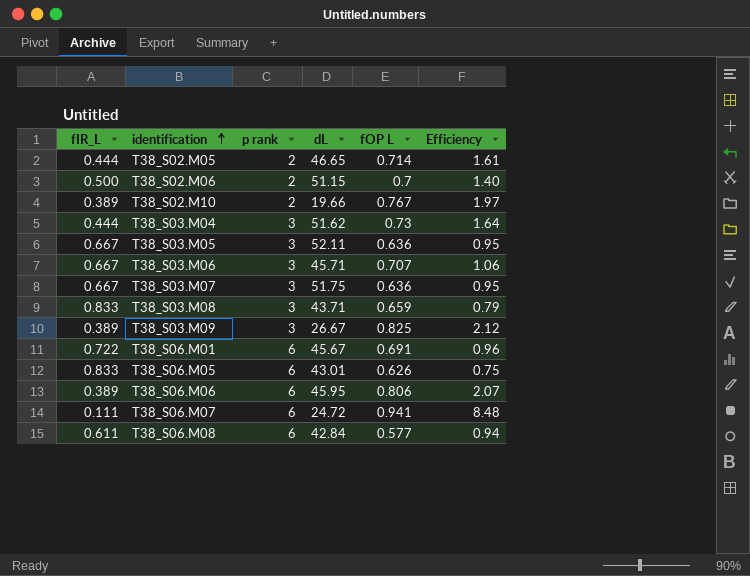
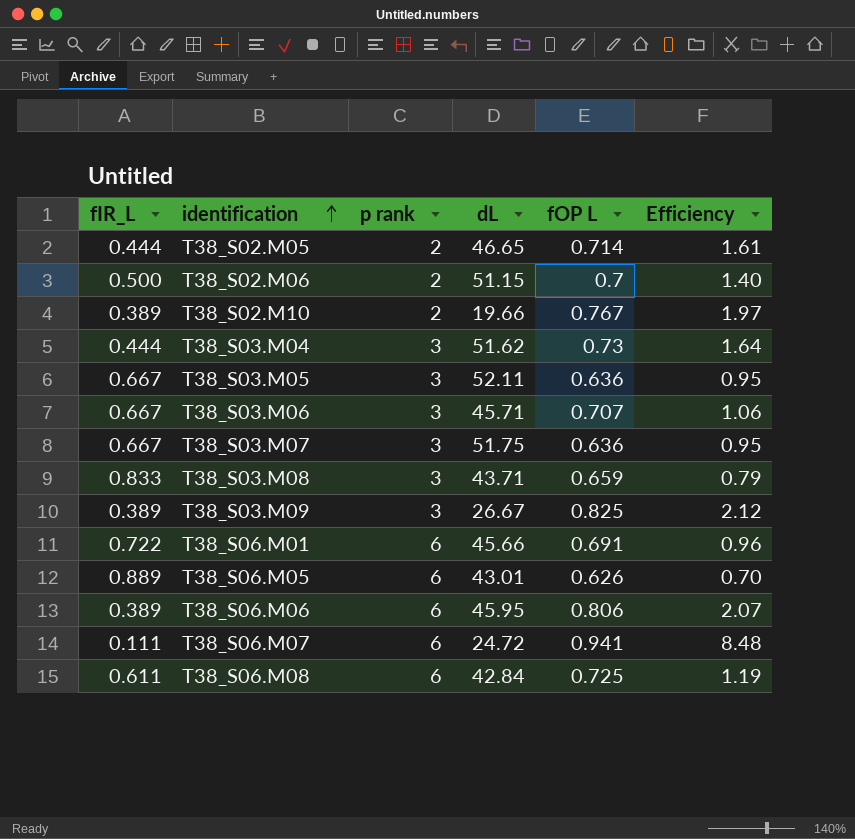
T38_S06.M01 | dL: 45.67 -> 45.66
T38_S06.M05 | fIR_L: 0.833 -> 0.889
T38_S06.M05 | Efficiency: 0.75 -> 0.70
T38_S06.M08 | fOP L: 0.577 -> 0.725
T38_S06.M08 | Efficiency: 0.94 -> 1.19

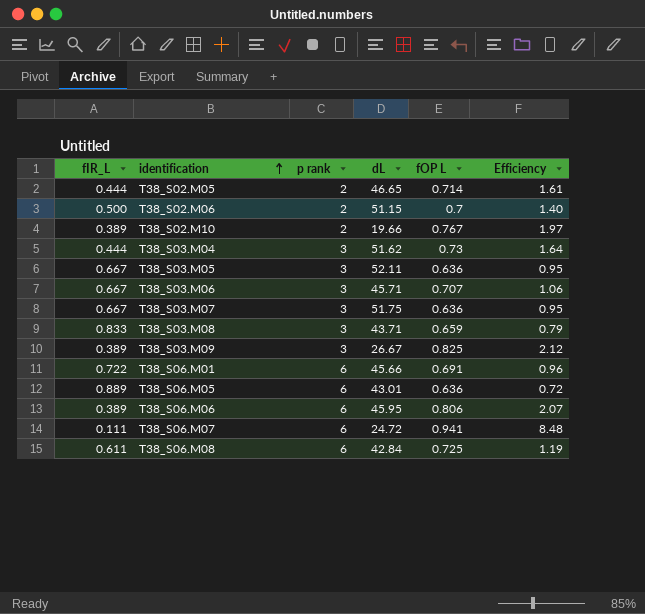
T38_S06.M05 | fOP L: 0.626 -> 0.636
T38_S06.M05 | Efficiency: 0.70 -> 0.72

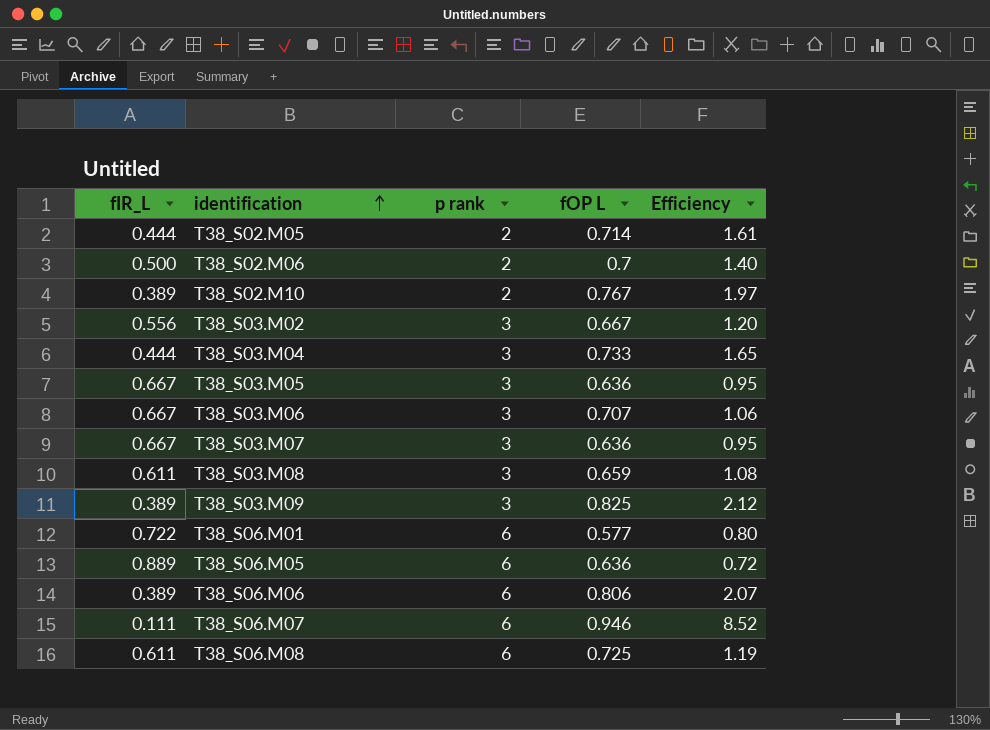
column dL | position: 4 -> none
row T38_S03.M02: none -> 0.556 | 3 | 0.667 | 1.20
T38_S03.M04 | fOP L: 0.73 -> 0.733
T38_S03.M04 | Efficiency: 1.64 -> 1.65
T38_S03.M08 | fIR_L: 0.833 -> 0.611
T38_S03.M08 | Efficiency: 0.79 -> 1.08
T38_S06.M01 | fOP L: 0.691 -> 0.577
T38_S06.M01 | Efficiency: 0.96 -> 0.80
T38_S06.M07 | fOP L: 0.941 -> 0.946
T38_S06.M07 | Efficiency: 8.48 -> 8.52

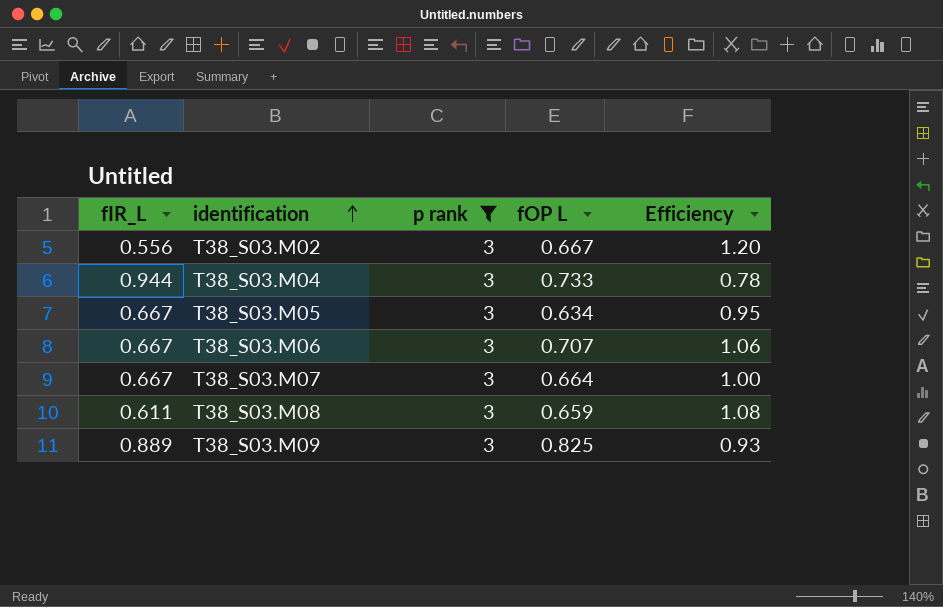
filter: none -> p rank = 3
T38_S03.M04 | fIR_L: 0.444 -> 0.944
T38_S03.M04 | Efficiency: 1.65 -> 0.78
T38_S03.M05 | fOP L: 0.636 -> 0.634
T38_S03.M07 | fOP L: 0.636 -> 0.664
T38_S03.M07 | Efficiency: 0.95 -> 1.00
T38_S03.M09 | fIR_L: 0.389 -> 0.889
T38_S03.M09 | Efficiency: 2.12 -> 0.93

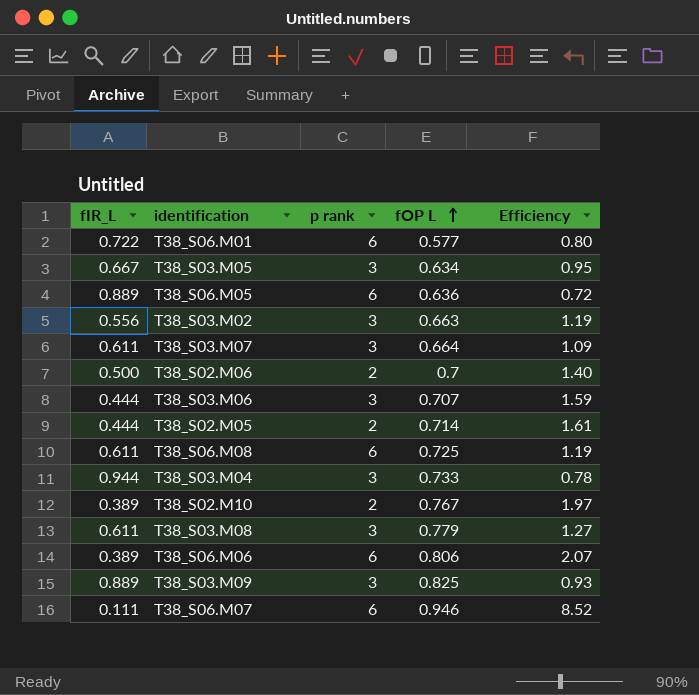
filter: p rank = 3 -> none
row order: identification ascending -> fOP L ascending
T38_S03.M02 | fOP L: 0.667 -> 0.663
T38_S03.M02 | Efficiency: 1.20 -> 1.19
T38_S03.M07 | fIR_L: 0.667 -> 0.611
T38_S03.M07 | Efficiency: 1.00 -> 1.09
T38_S03.M06 | fIR_L: 0.667 -> 0.444
T38_S03.M06 | Efficiency: 1.06 -> 1.59
T38_S03.M08 | fOP L: 0.659 -> 0.779
T38_S03.M08 | Efficiency: 1.08 -> 1.27

